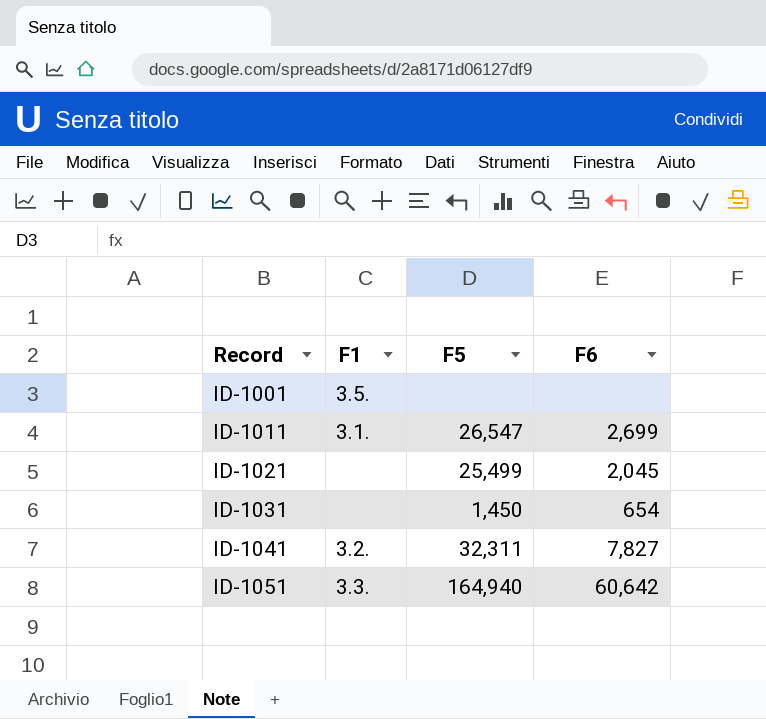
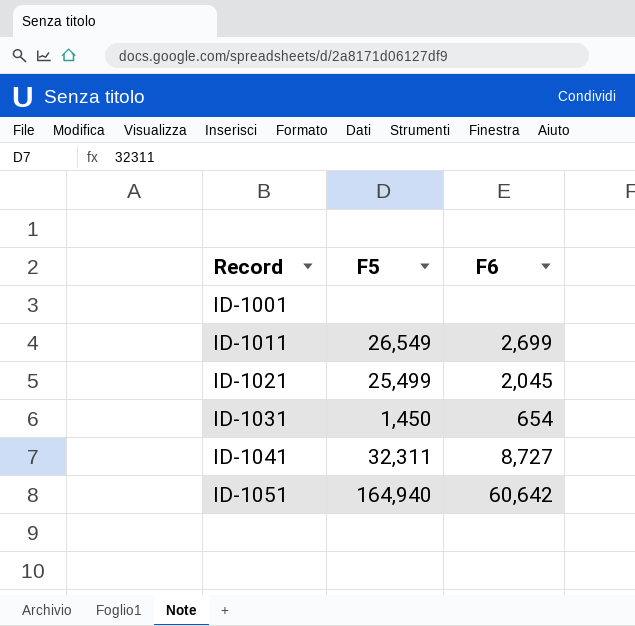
column F1 | position: 2 -> none
ID-1011 | F5: 26,547 -> 26,549
ID-1041 | F6: 7,827 -> 8,727

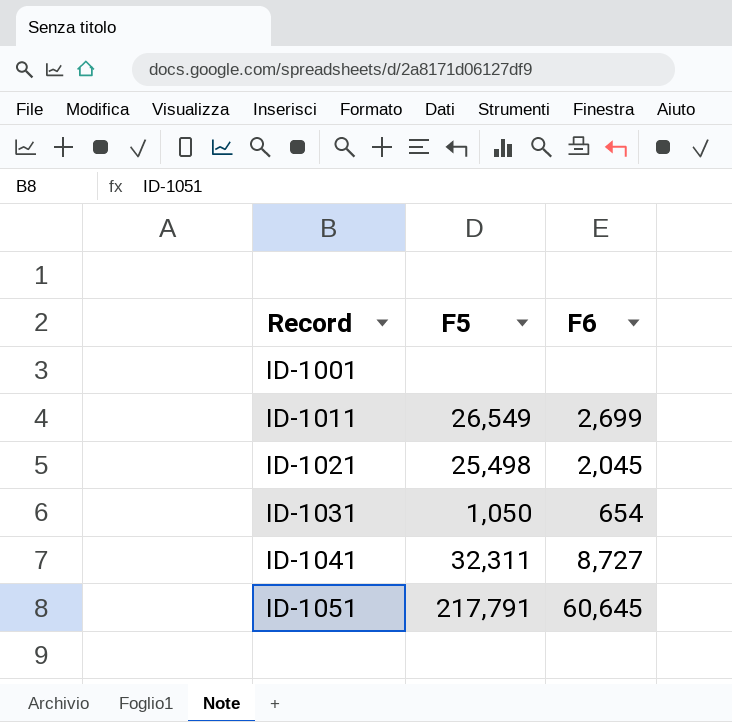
ID-1021 | F5: 25,499 -> 25,498
ID-1031 | F5: 1,450 -> 1,050
ID-1051 | F5: 164,940 -> 217,791
ID-1051 | F6: 60,642 -> 60,645

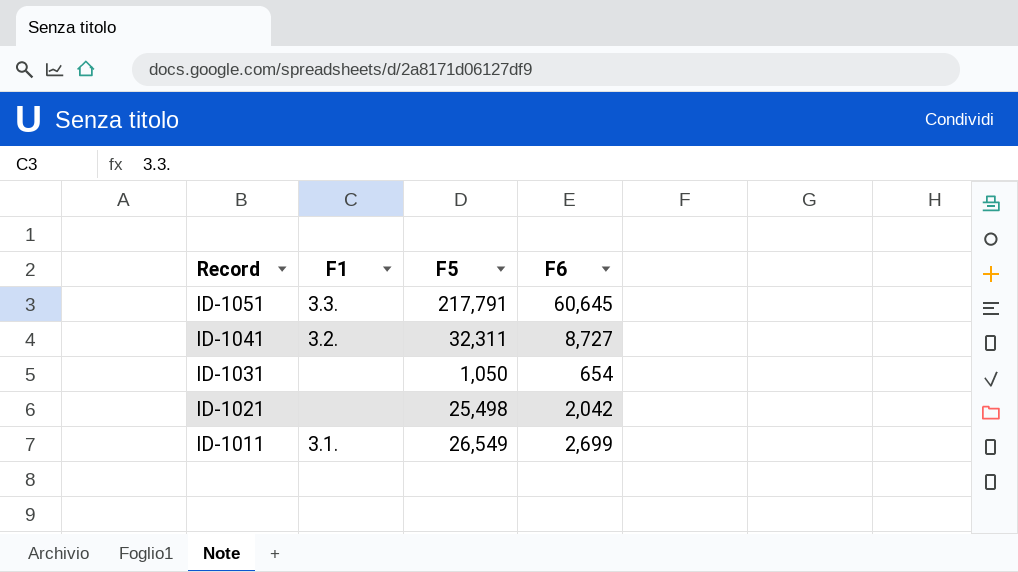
row order: Record ascending -> Record descending
column F1 | position: none -> 2
row ID-1001: none | none -> none
ID-1021 | F6: 2,045 -> 2,042

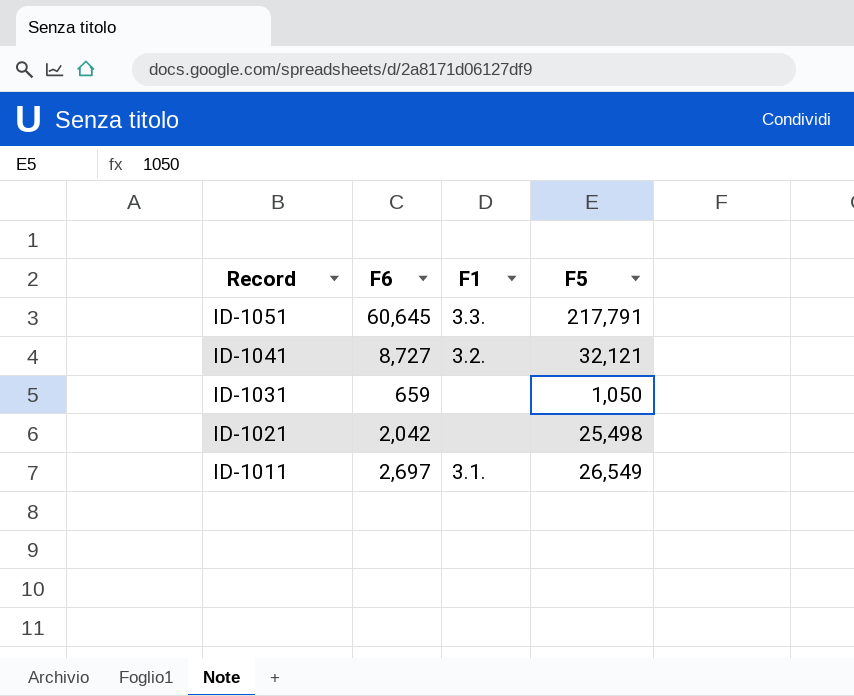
column F6 | position: 4 -> 2
ID-1041 | F5: 32,311 -> 32,121
ID-1031 | F6: 654 -> 659
ID-1011 | F6: 2,699 -> 2,697

